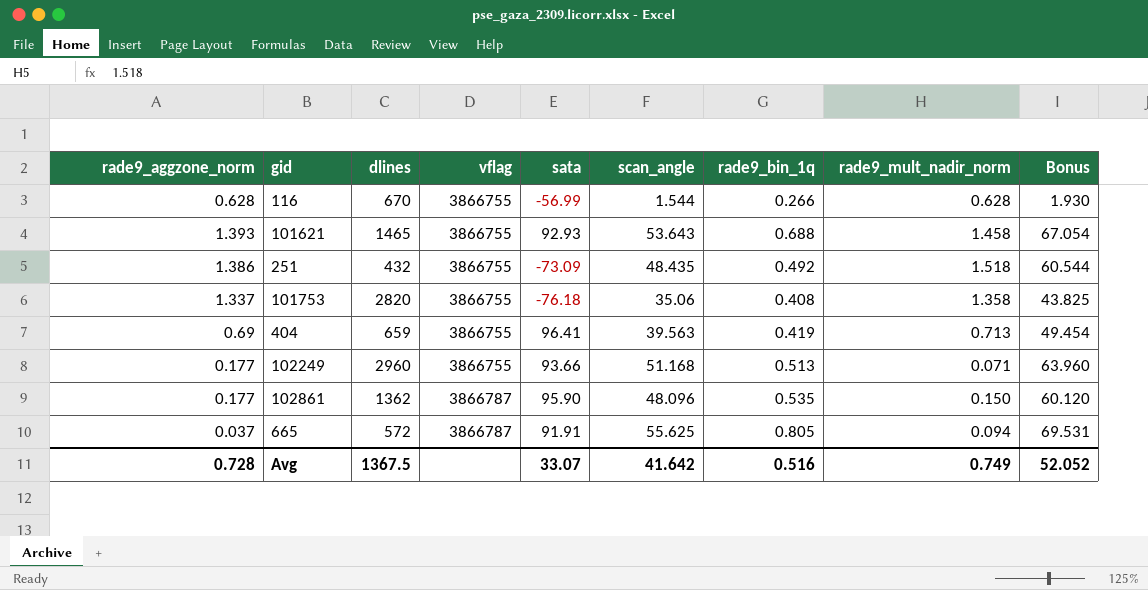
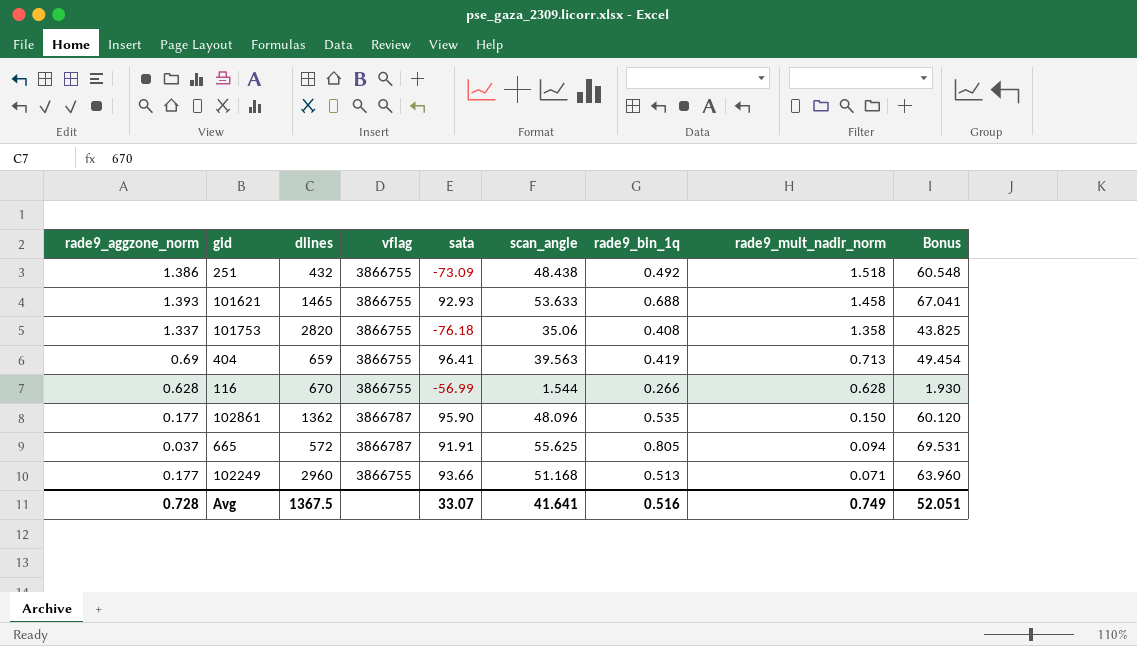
row order: vflag ascending -> rade9_mult_nadir_norm descending
251 | scan_angle: 48.435 -> 48.438
251 | Bonus: 60.544 -> 60.548
101621 | scan_angle: 53.643 -> 53.633
101621 | Bonus: 67.054 -> 67.041
Avg | scan_angle: 41.642 -> 41.641
Avg | Bonus: 52.052 -> 52.051

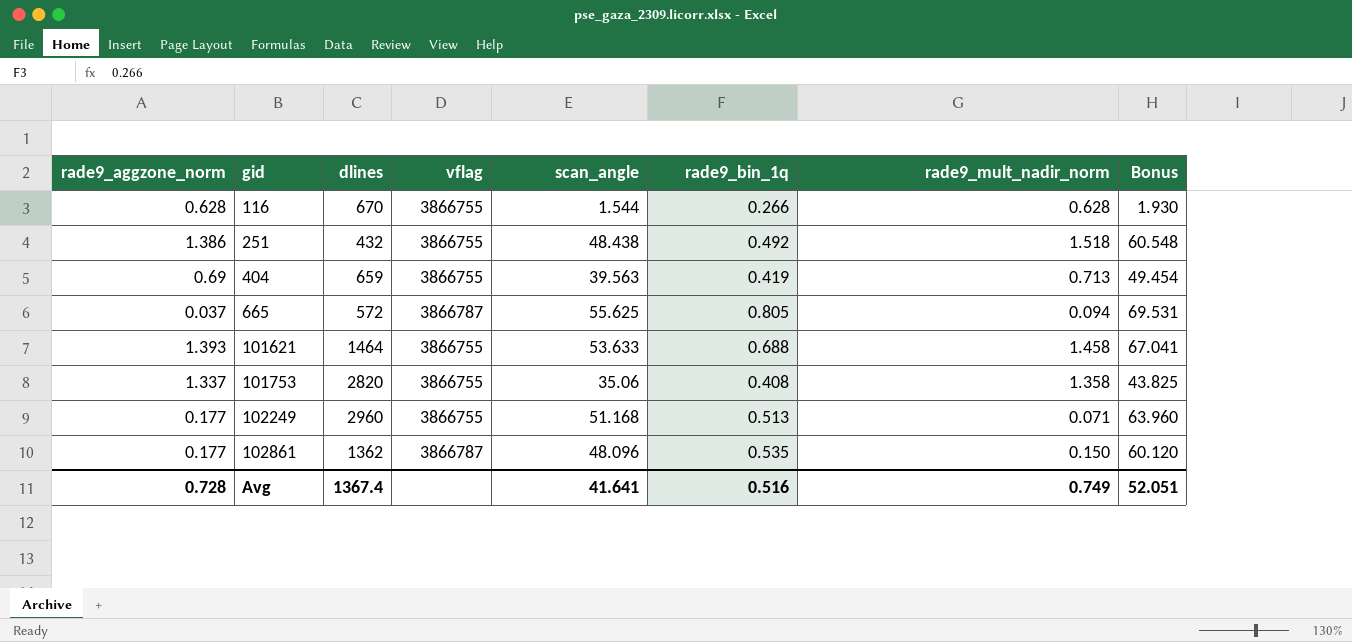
row order: rade9_mult_nadir_norm descending -> gid ascending
column sata | position: 5 -> none
101621 | dlines: 1465 -> 1464
Avg | dlines: 1367.5 -> 1367.4

